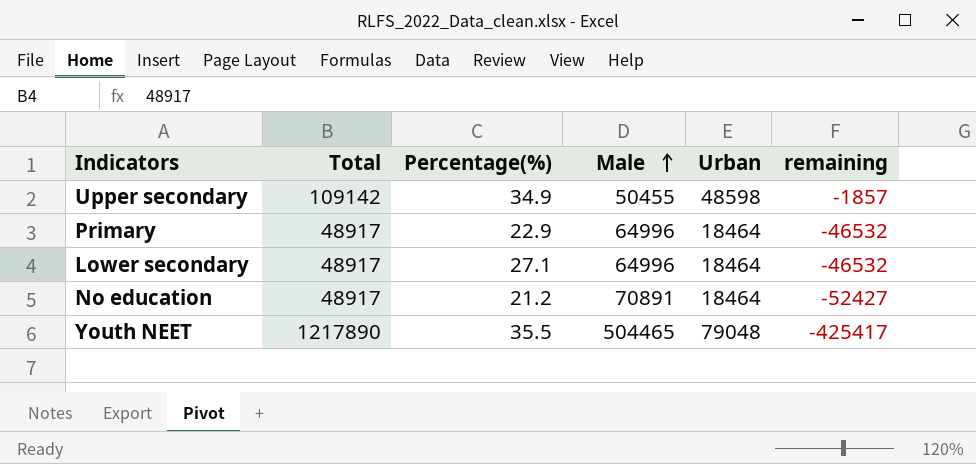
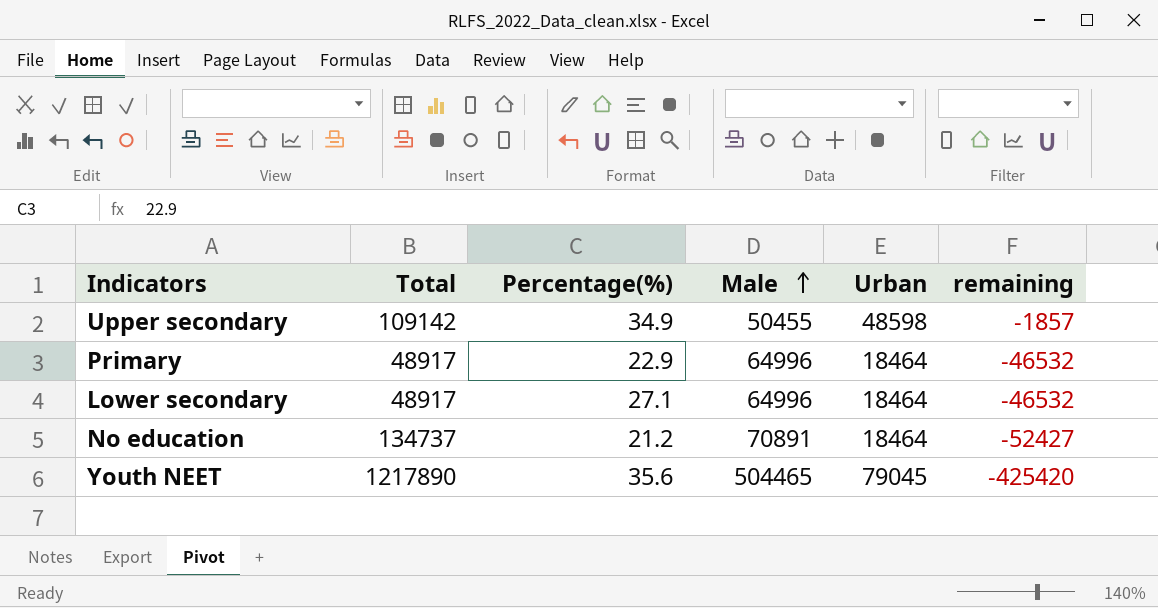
No education | Total: 48917 -> 134737
Youth NEET | Percentage(%): 35.5 -> 35.6
Youth NEET | Urban: 79048 -> 79045
Youth NEET | remaining: -425417 -> -425420

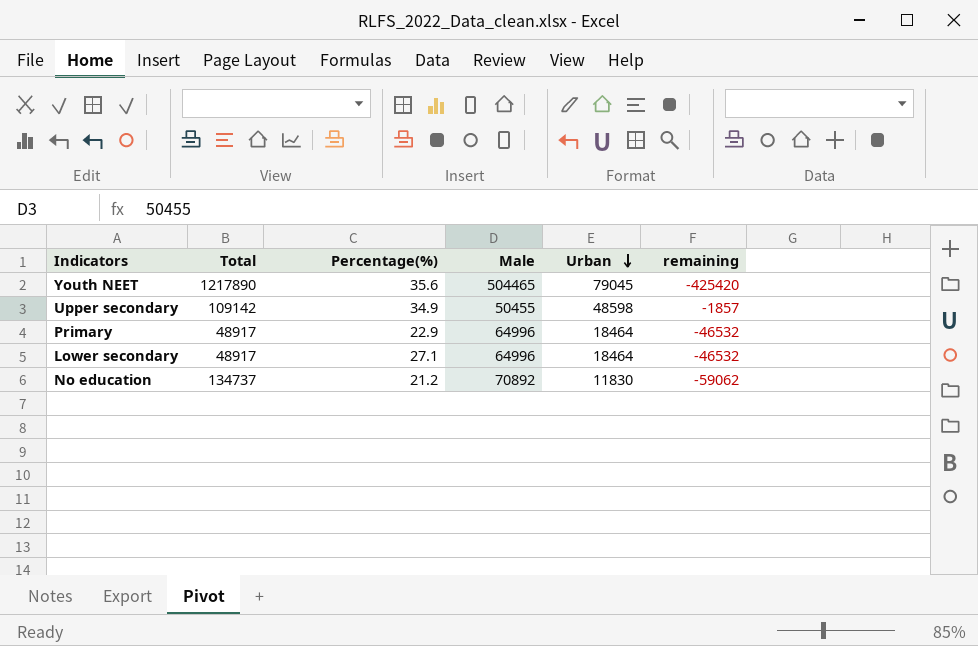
row order: Male ascending -> Urban descending
No education | Male: 70891 -> 70892
No education | Urban: 18464 -> 11830
No education | remaining: -52427 -> -59062

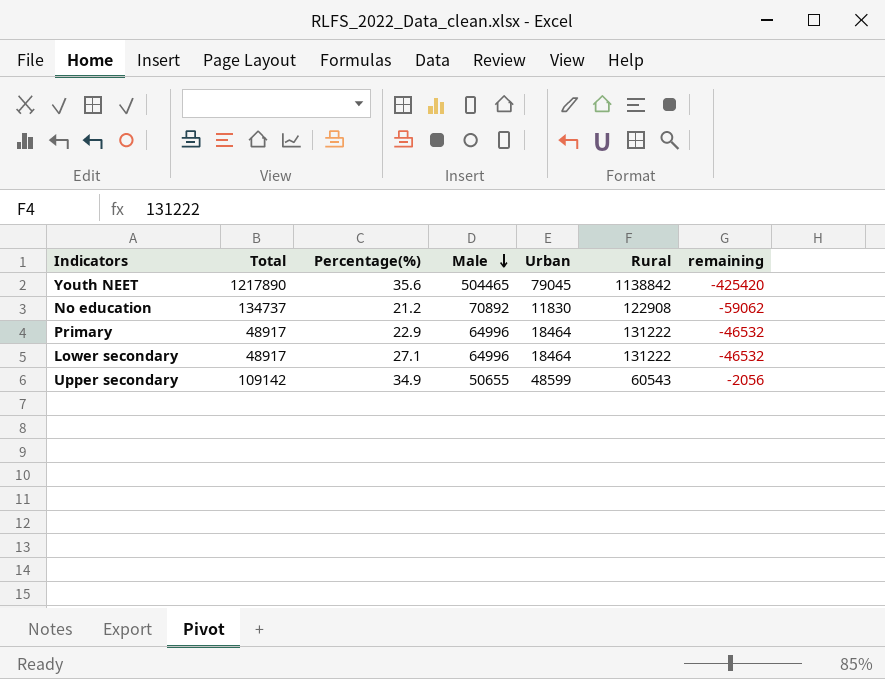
row order: Urban descending -> Male descending
column Rural | position: none -> 6
Upper secondary | Male: 50455 -> 50655
Upper secondary | Urban: 48598 -> 48599
Upper secondary | remaining: -1857 -> -2056

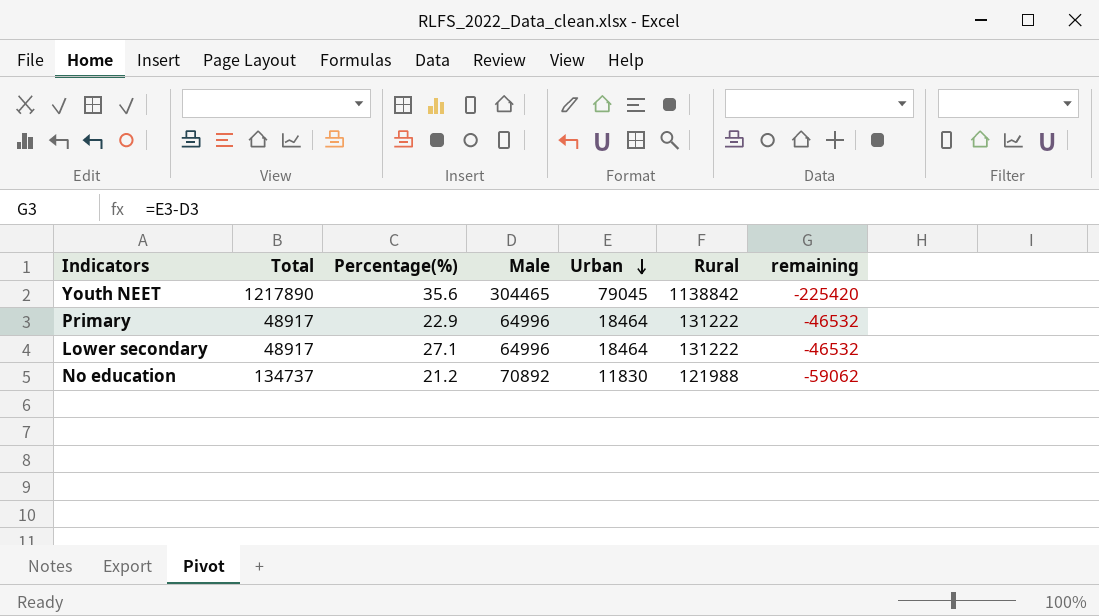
row order: Male descending -> Urban descending
row Upper secondary: 109142 | 34.9 | 50655 | 48599 | 60543 | -2056 -> none
Youth NEET | Male: 504465 -> 304465
Youth NEET | remaining: -425420 -> -225420
No education | Rural: 122908 -> 121988

